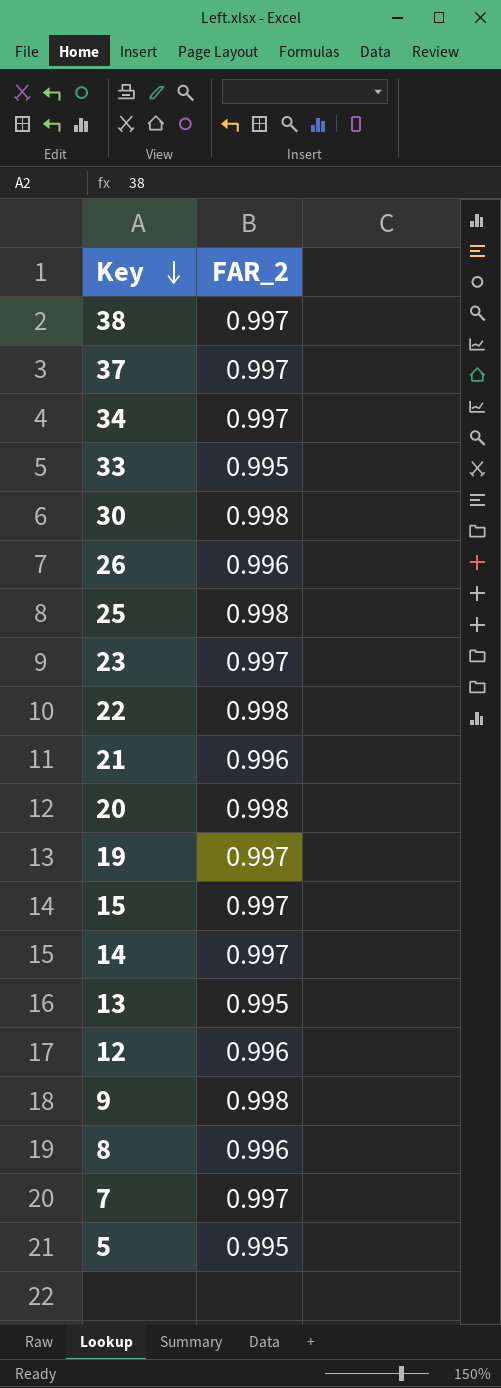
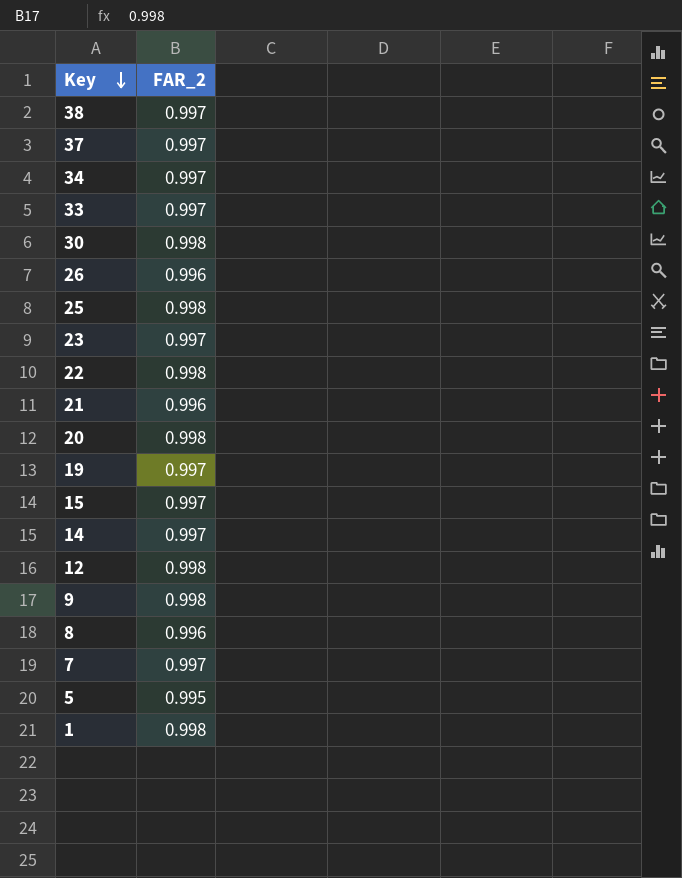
row 13: 0.995 -> none
33 | FAR_2: 0.995 -> 0.997
12 | FAR_2: 0.996 -> 0.998
row 1: none -> 0.998

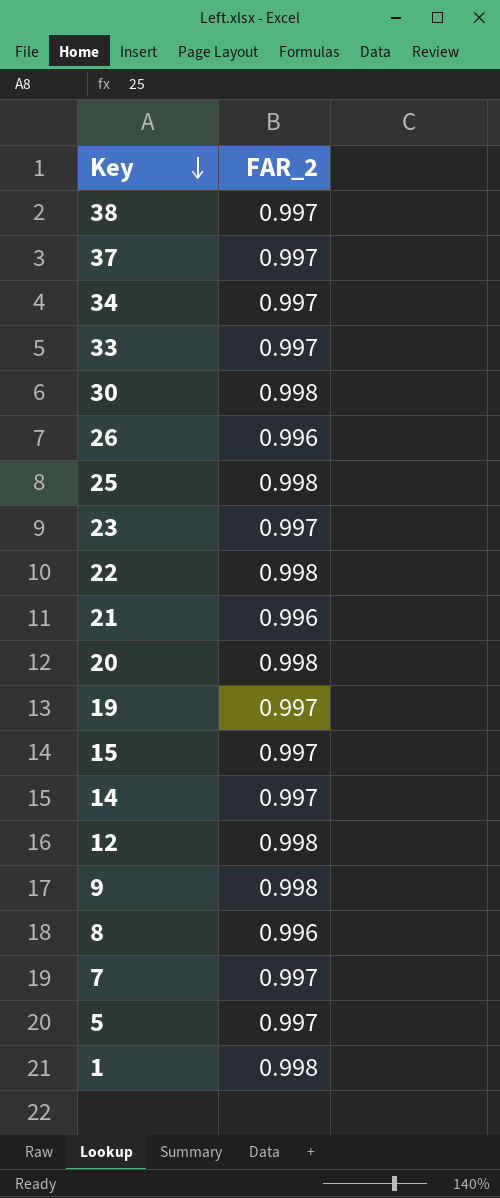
5 | FAR_2: 0.995 -> 0.997

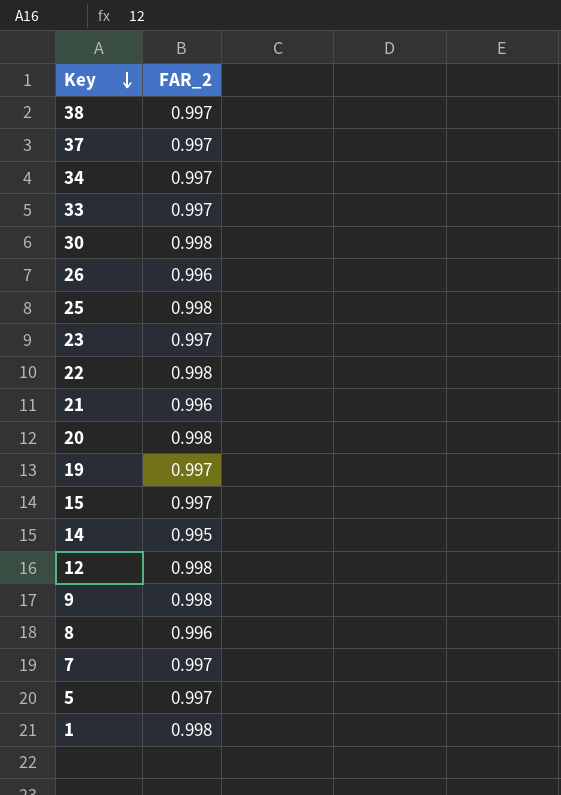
14 | FAR_2: 0.997 -> 0.995

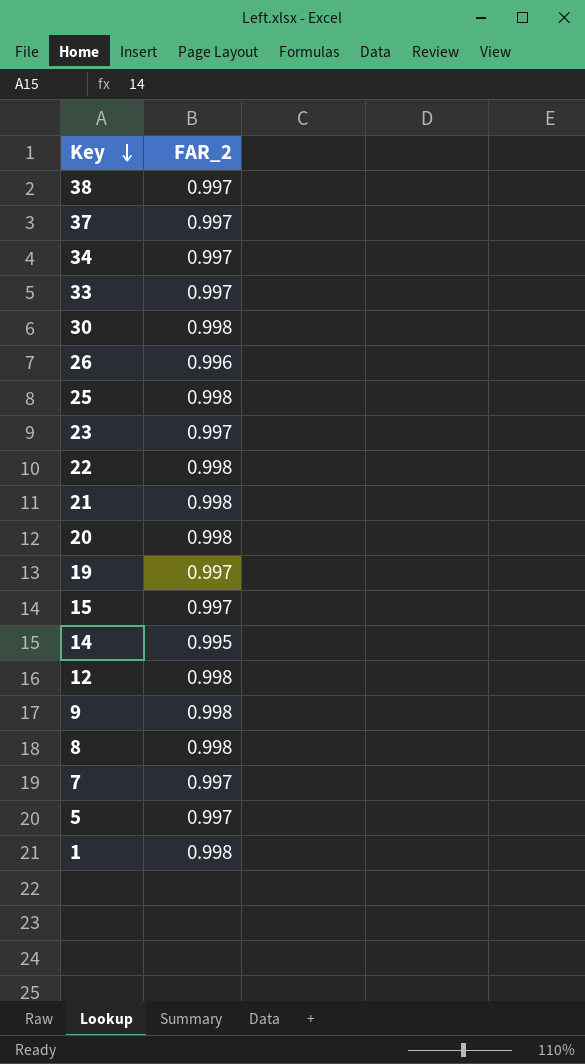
21 | FAR_2: 0.996 -> 0.998
8 | FAR_2: 0.996 -> 0.998

